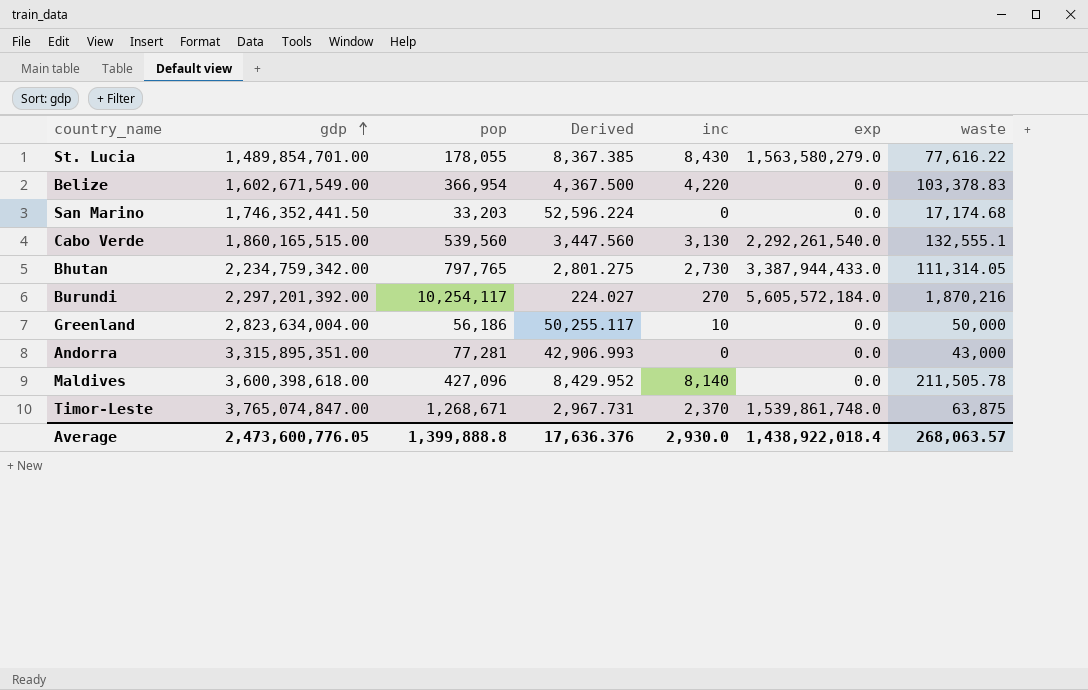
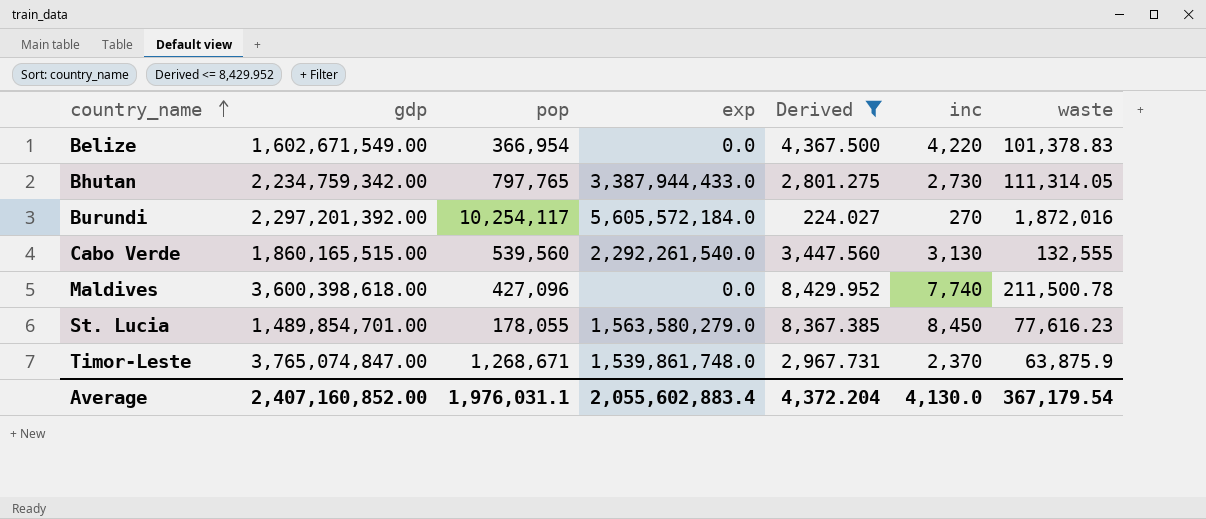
filter: none -> Derived <= 8,429.952
row order: gdp ascending -> country_name ascending
column exp | position: 6 -> 4
Belize | waste: 103,378.83 -> 101,378.83
Burundi | waste: 1,870,216 -> 1,872,016
Cabo Verde | waste: 132,555.1 -> 132,555
Maldives | inc: 8,140 -> 7,740
Maldives | waste: 211,505.78 -> 211,500.78
St. Lucia | inc: 8,430 -> 8,450
St. Lucia | waste: 77,616.22 -> 77,616.23
Timor-Leste | waste: 63,875 -> 63,875.9
Average | gdp: 2,473,600,776.05 -> 2,407,160,852.00
Average | pop: 1,399,888.8 -> 1,976,031.1
Average | exp: 1,438,922,018.4 -> 2,055,602,883.4
Average | Derived: 17,636.376 -> 4,372.204
Average | inc: 2,930.0 -> 4,130.0
Average | waste: 268,063.57 -> 367,179.54

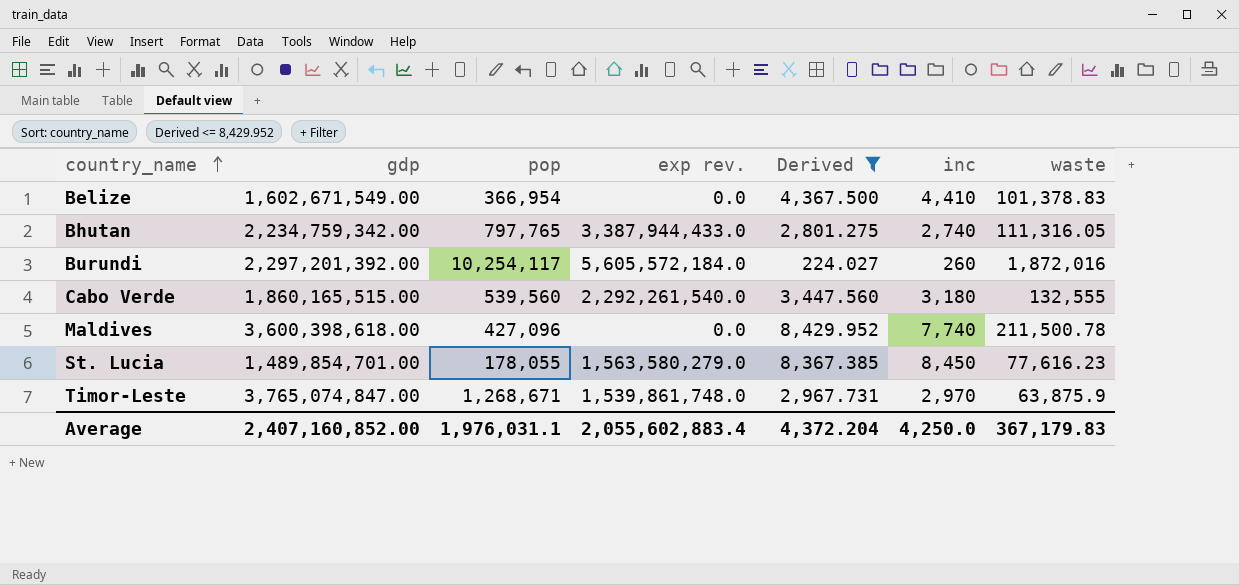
column name: exp -> exp rev.
Belize | inc: 4,220 -> 4,410
Bhutan | inc: 2,730 -> 2,740
Bhutan | waste: 111,314.05 -> 111,316.05
Burundi | inc: 270 -> 260
Cabo Verde | inc: 3,130 -> 3,180
Timor-Leste | inc: 2,370 -> 2,970
Average | inc: 4,130.0 -> 4,250.0
Average | waste: 367,179.54 -> 367,179.83

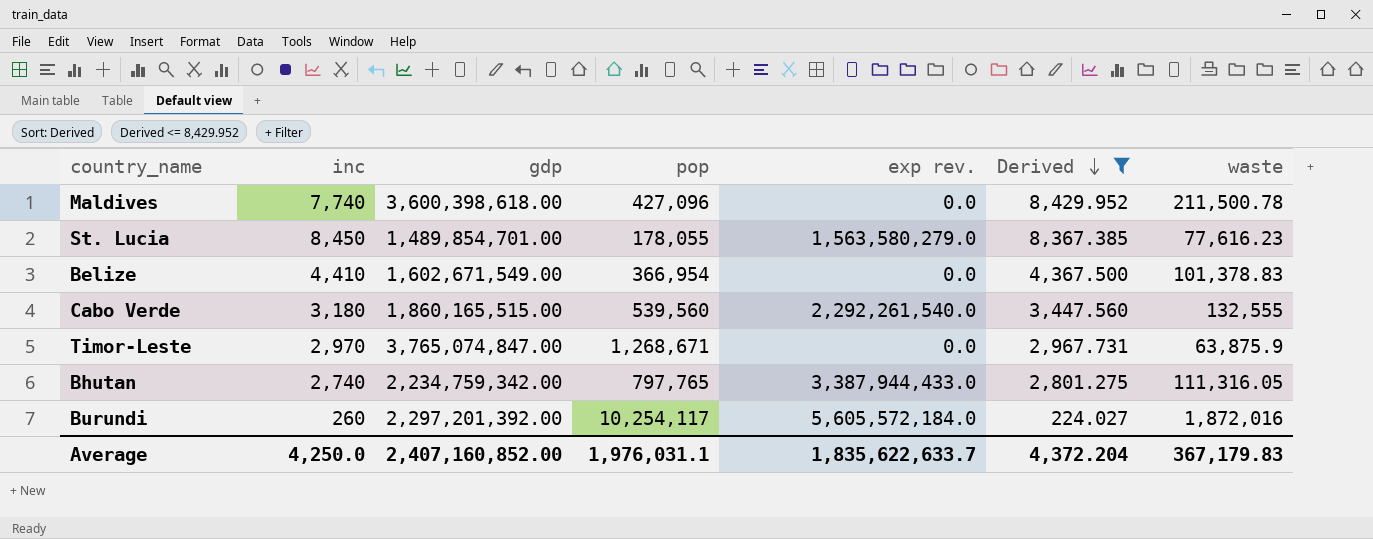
row order: country_name ascending -> Derived descending
column inc | position: 6 -> 2
Timor-Leste | exp rev.: 1,539,861,748.0 -> 0.0
Average | exp rev.: 2,055,602,883.4 -> 1,835,622,633.7

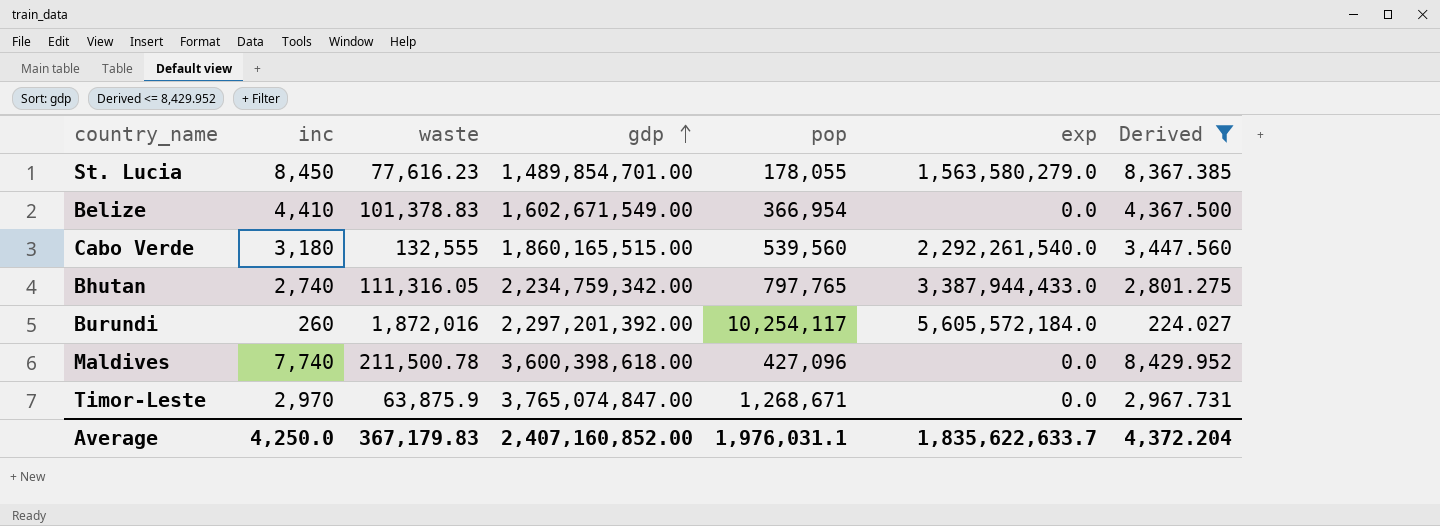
row order: Derived descending -> gdp ascending
column waste | position: 7 -> 3
column name: exp rev. -> exp

